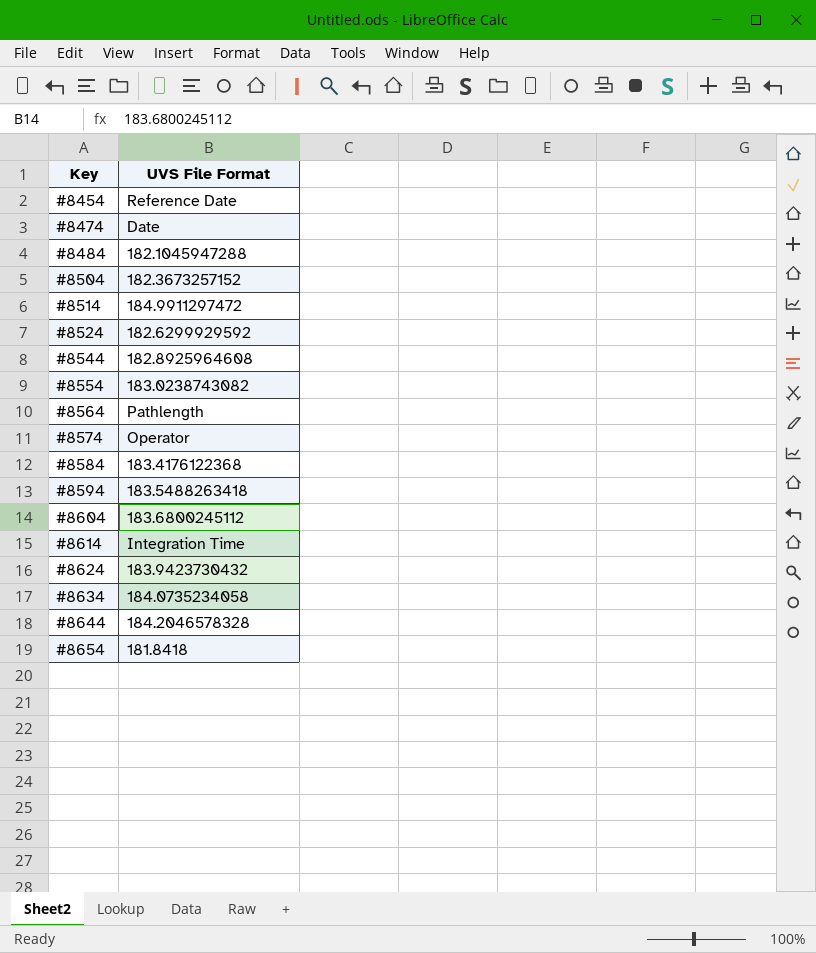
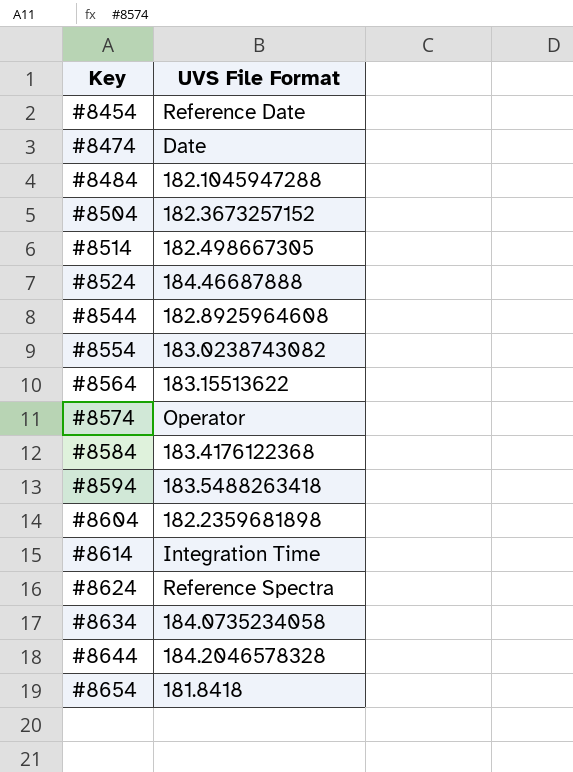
#8514 | UVS File Format: 184.9911297472 -> 182.498667305
#8524 | UVS File Format: 182.6299929592 -> 184.46687888
#8564 | UVS File Format: Pathlength -> 183.15513622
#8604 | UVS File Format: 183.6800245112 -> 182.2359681898
#8624 | UVS File Format: 183.9423730432 -> Reference Spectra

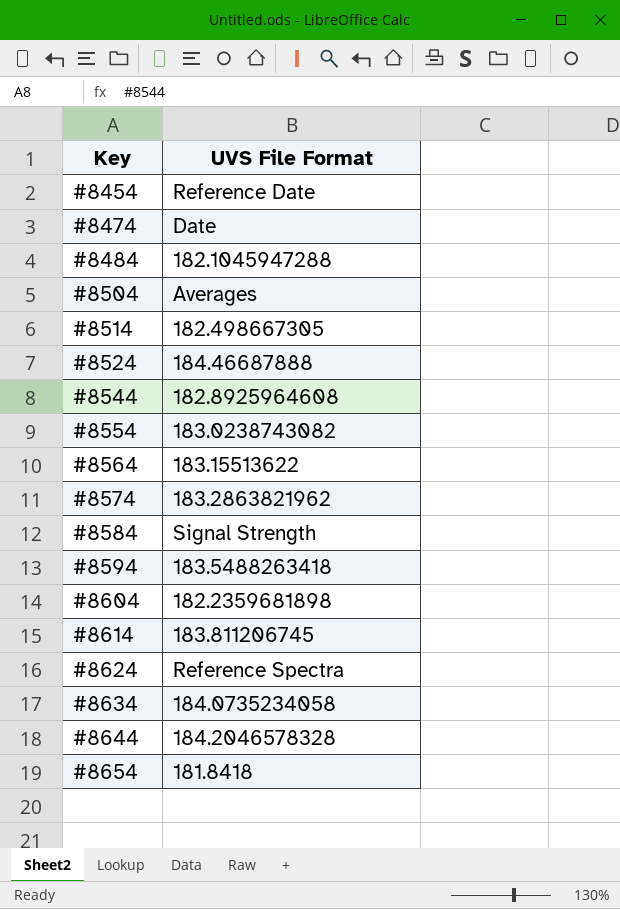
#8504 | UVS File Format: 182.3673257152 -> Averages
#8574 | UVS File Format: Operator -> 183.2863821962
#8584 | UVS File Format: 183.4176122368 -> Signal Strength
#8614 | UVS File Format: Integration Time -> 183.811206745

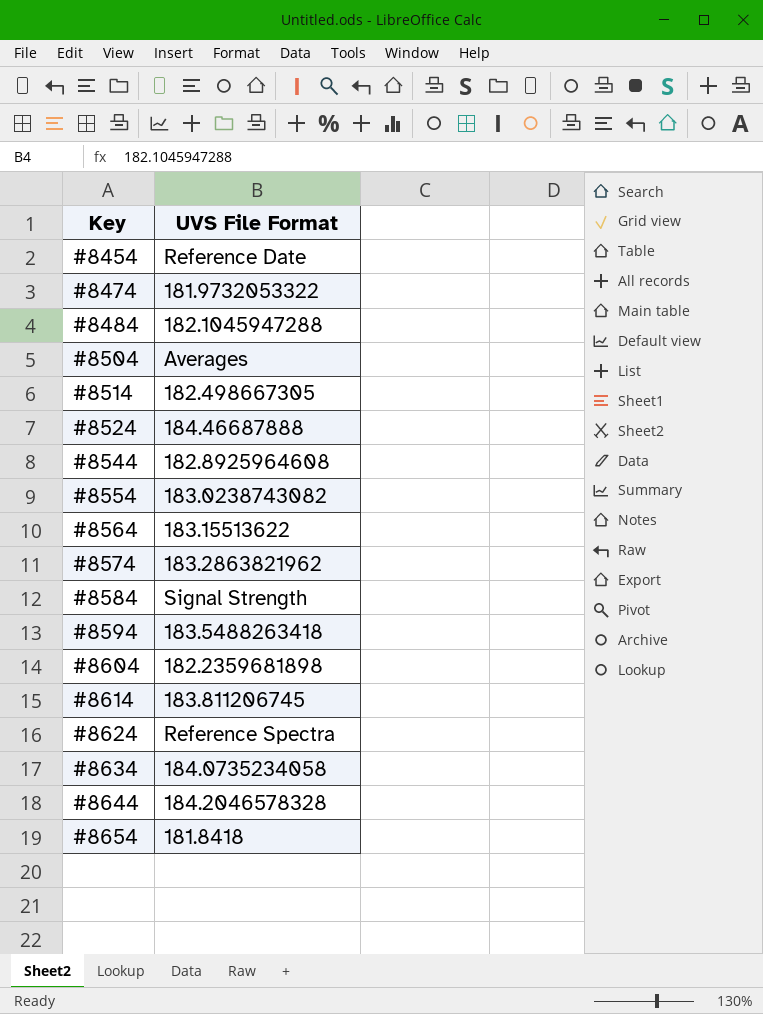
#8474 | UVS File Format: Date -> 181.9732053322

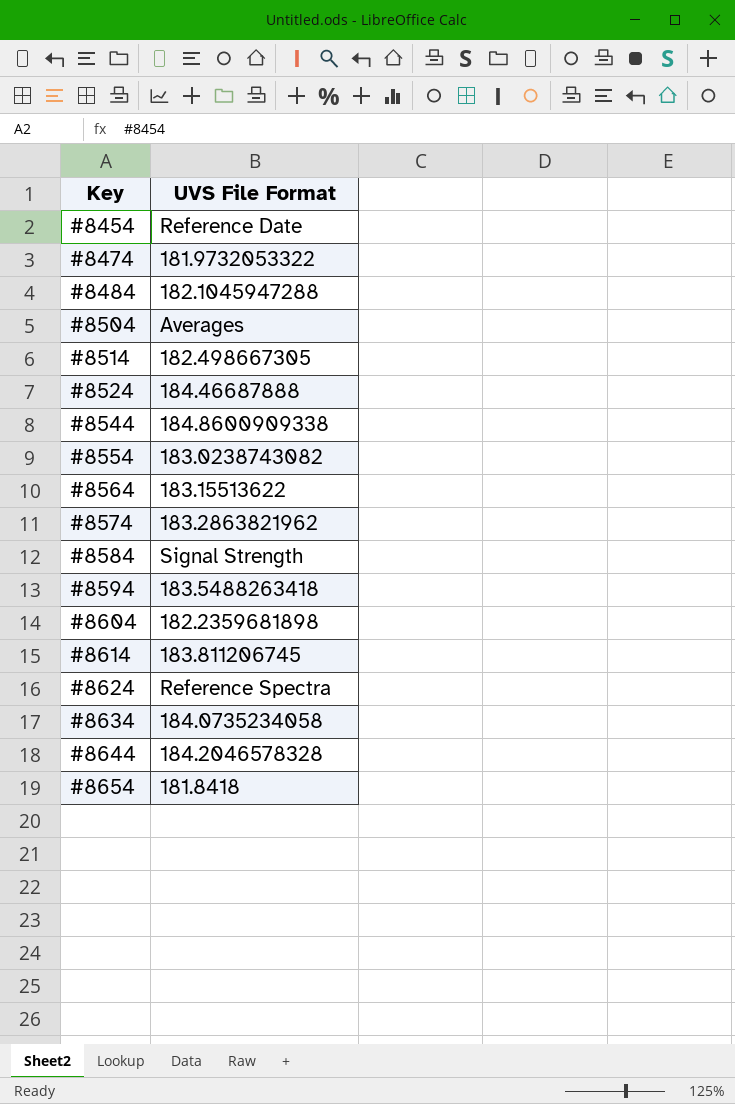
#8544 | UVS File Format: 182.8925964608 -> 184.8600909338

